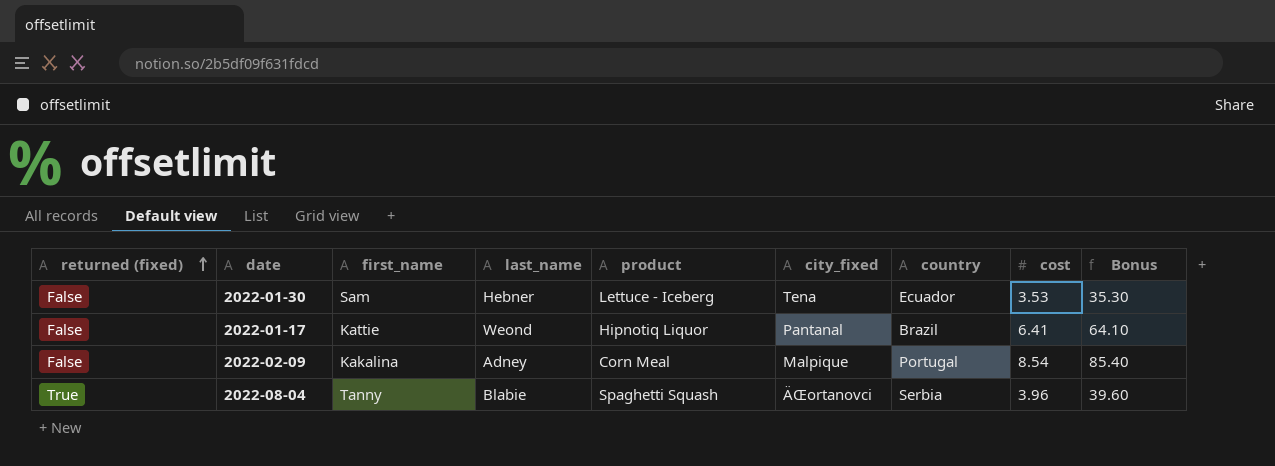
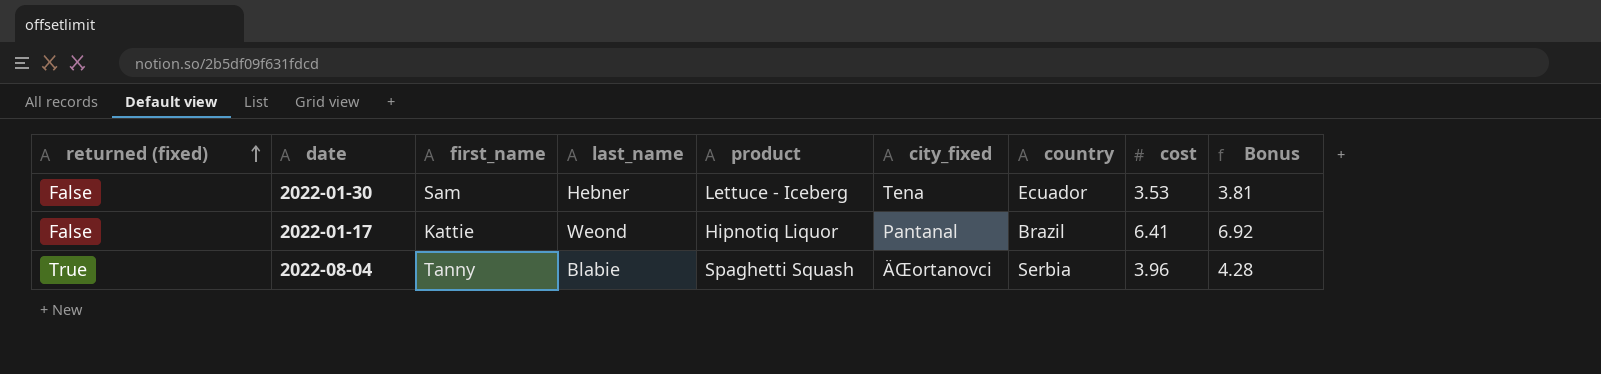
column Bonus | formula: [cost] * 10 -> [cost] * 1.08
row 2022-02-09: False | Kakalina | Adney | Corn Meal | Malpique | Portugal | 8.54 | 85.40 -> none

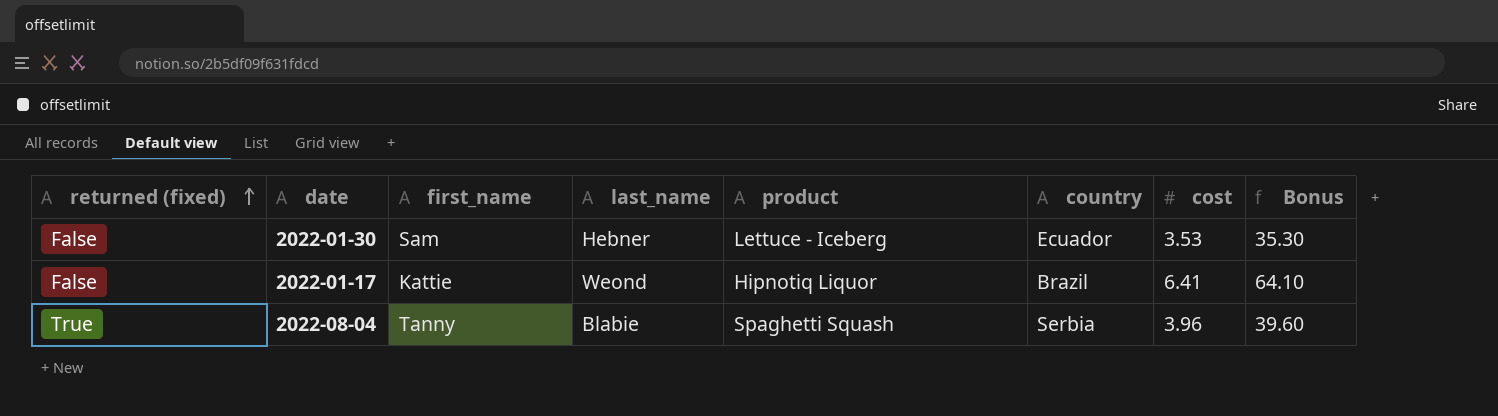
column city_fixed | position: 6 -> none
column Bonus | formula: [cost] * 1.08 -> [cost] * 10

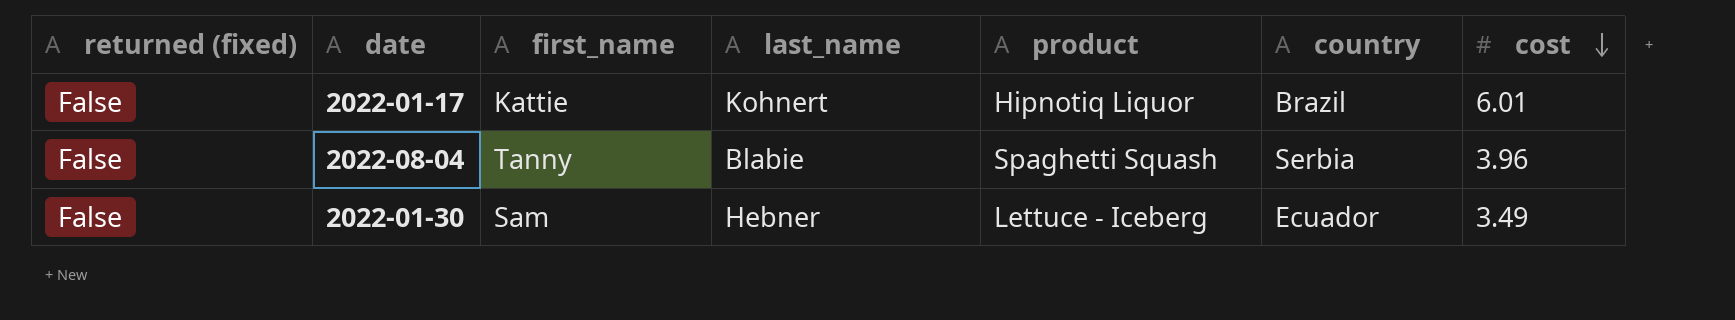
row order: returned (fixed) ascending -> cost descending
column Bonus | formula: [cost] * 10 -> none
2022-01-17 | last_name: Weond -> Kohnert
2022-01-17 | cost: 6.41 -> 6.01
2022-08-04 | returned (fixed): True -> False
2022-01-30 | cost: 3.53 -> 3.49

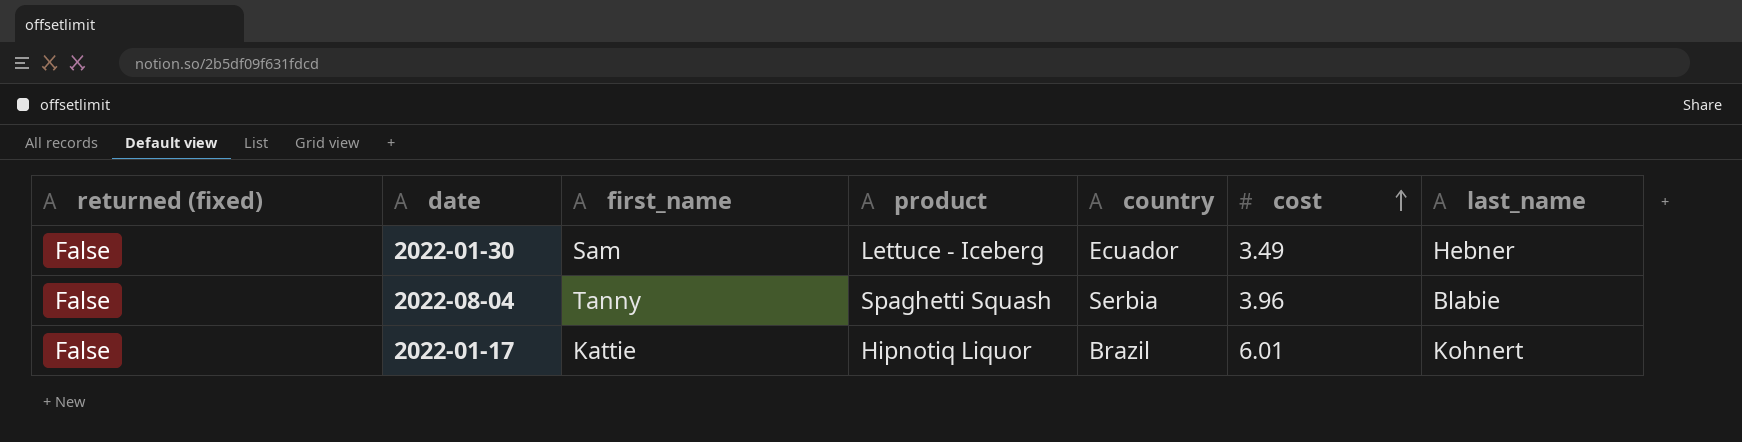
row order: cost descending -> cost ascending
column last_name | position: 4 -> 7

